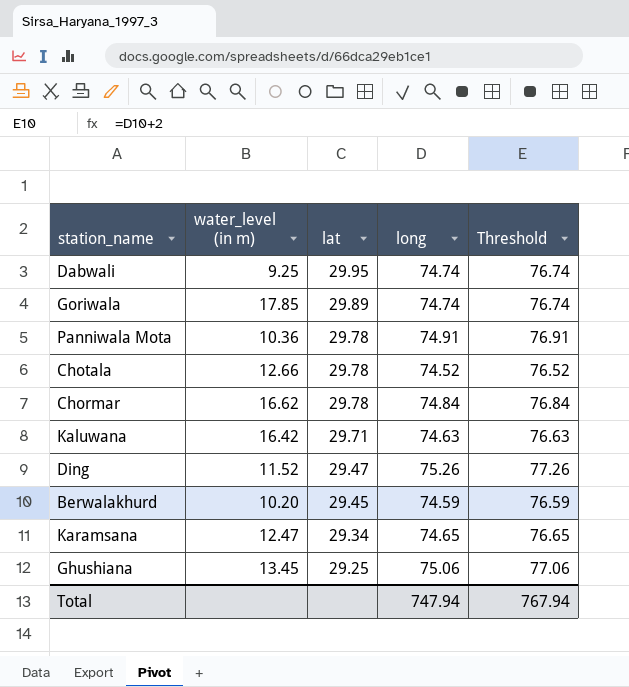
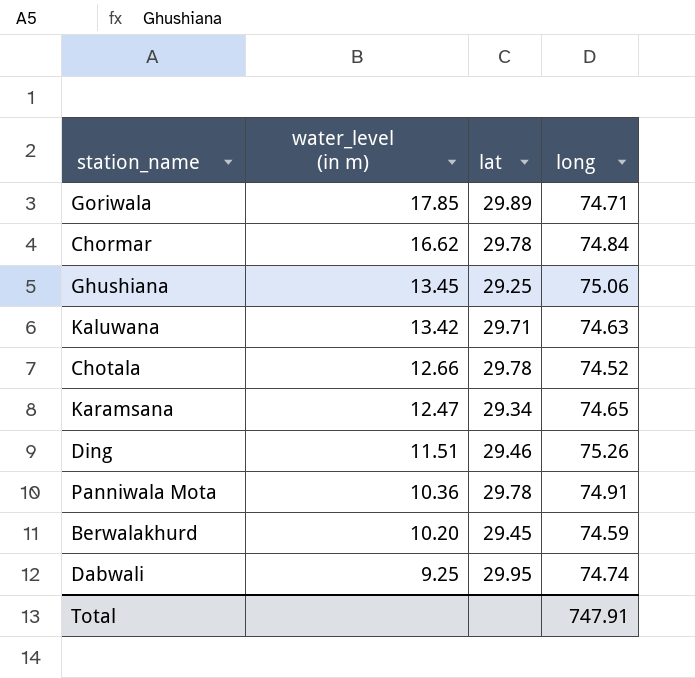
row order: lat descending -> water_level (in m) descending
column Threshold | formula: [long] + 2 -> none
Goriwala | long: 74.74 -> 74.71
Kaluwana | water_level (in m): 16.42 -> 13.42
Ding | water_level (in m): 11.52 -> 11.51
Ding | lat: 29.47 -> 29.46
Total | long: 747.94 -> 747.91

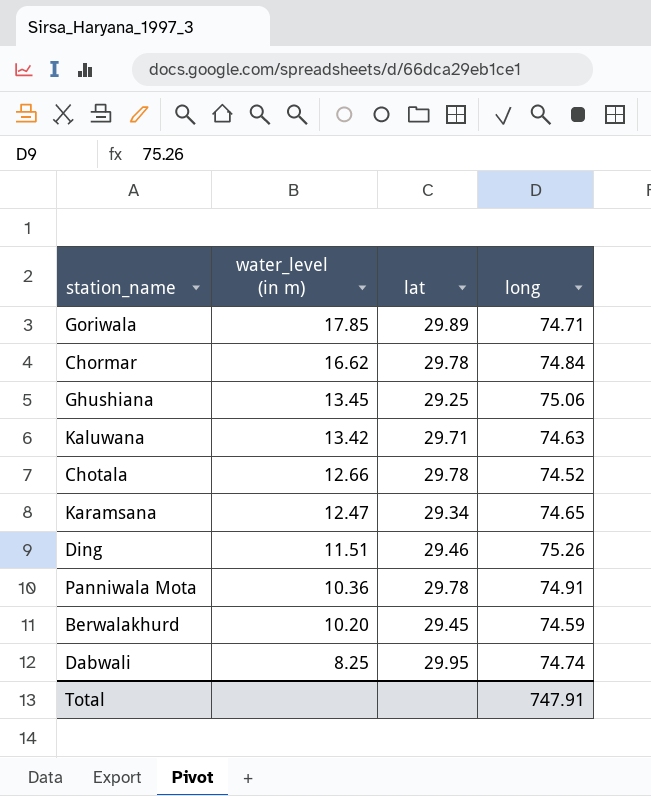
Dabwali | water_level (in m): 9.25 -> 8.25

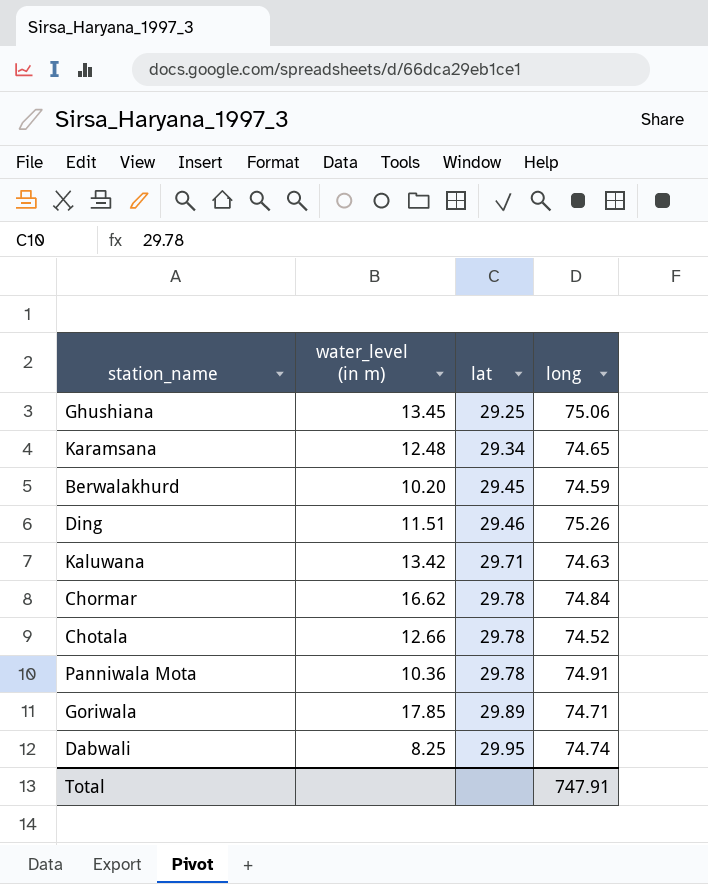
row order: water_level (in m) descending -> lat ascending
Karamsana | water_level (in m): 12.47 -> 12.48

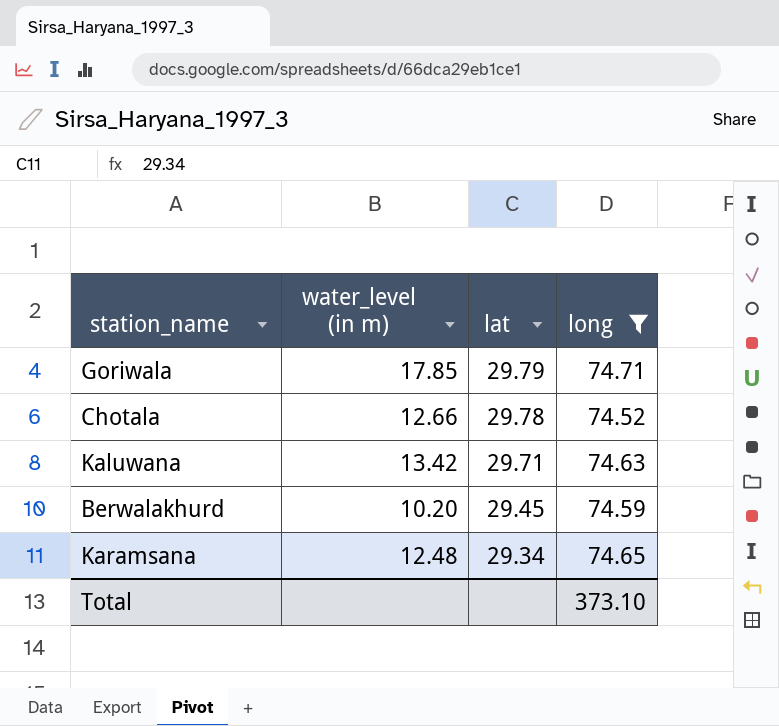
filter: none -> long <= 74.71
row order: lat ascending -> lat descending
Goriwala | lat: 29.89 -> 29.79
Total | long: 747.91 -> 373.10

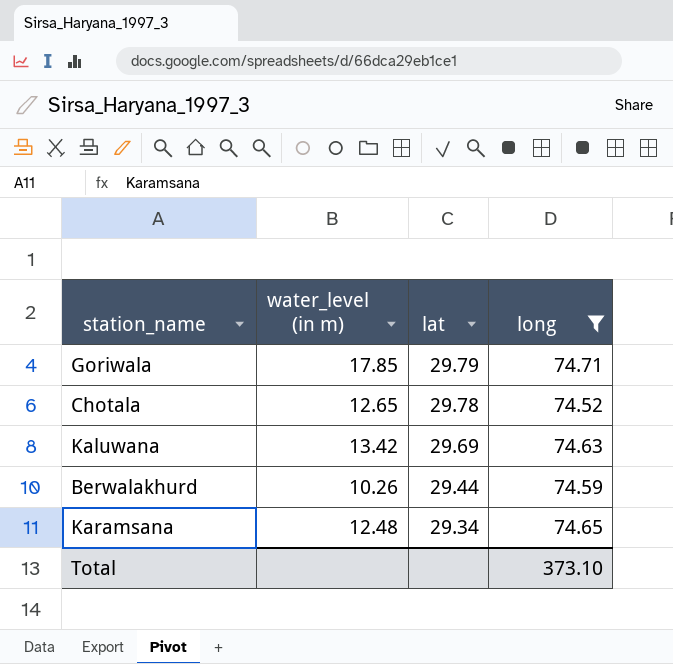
Chotala | water_level (in m): 12.66 -> 12.65
Kaluwana | lat: 29.71 -> 29.69
Berwalakhurd | water_level (in m): 10.20 -> 10.26
Berwalakhurd | lat: 29.45 -> 29.44

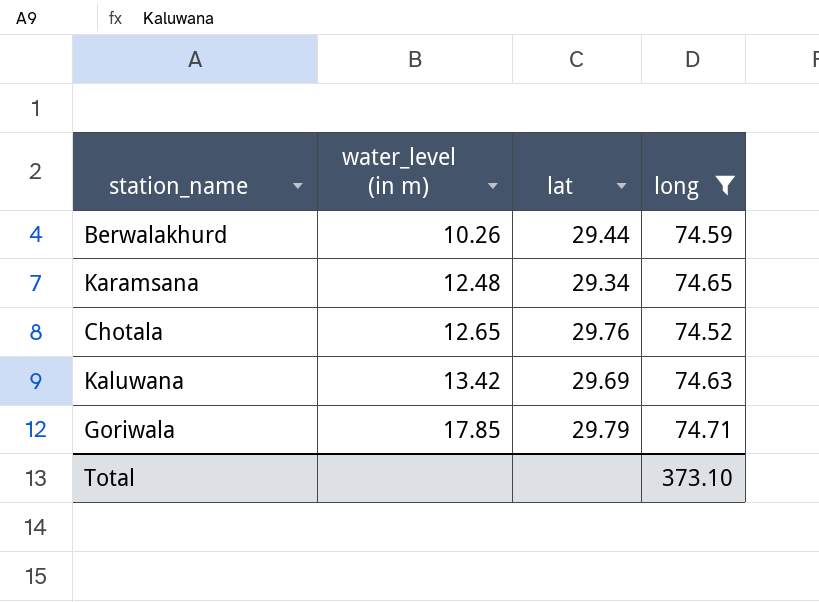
row order: lat descending -> water_level (in m) ascending
Chotala | lat: 29.78 -> 29.76

